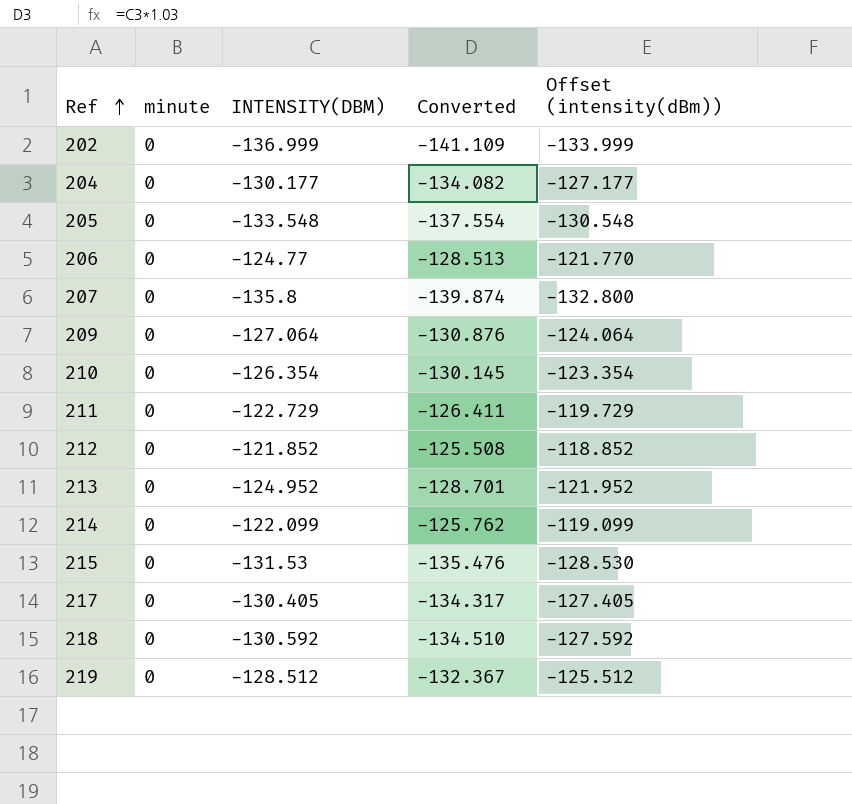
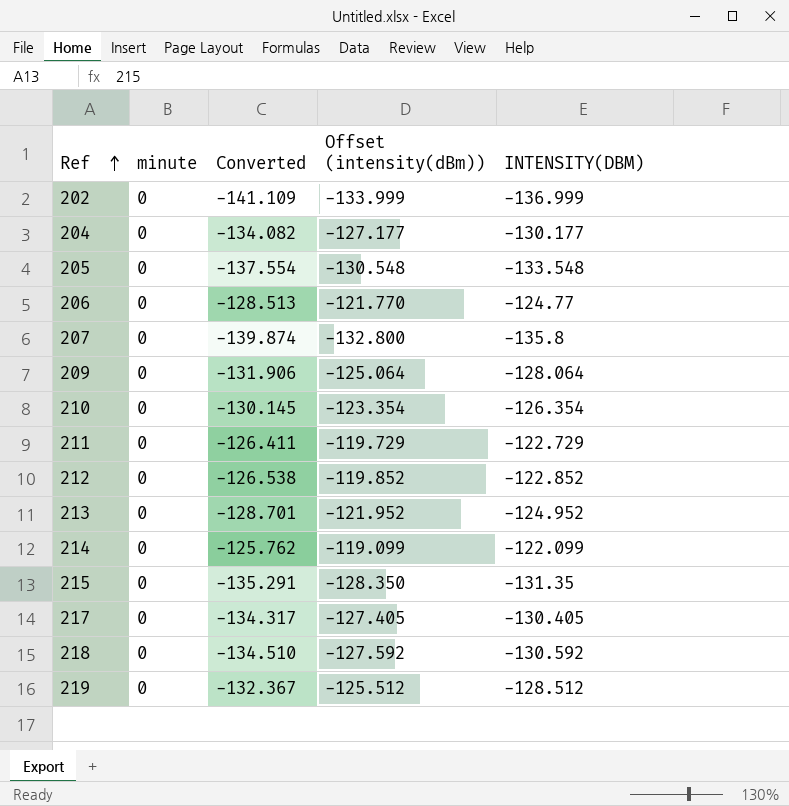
column INTENSITY(DBM) | position: 3 -> 5
209 | Converted: -130.876 -> -131.906
209 | Offset (intensity(dBm)): -124.064 -> -125.064
209 | INTENSITY(DBM): -127.064 -> -128.064
212 | Converted: -125.508 -> -126.538
212 | Offset (intensity(dBm)): -118.852 -> -119.852
212 | INTENSITY(DBM): -121.852 -> -122.852
215 | Converted: -135.476 -> -135.291
215 | Offset (intensity(dBm)): -128.530 -> -128.350
215 | INTENSITY(DBM): -131.53 -> -131.35

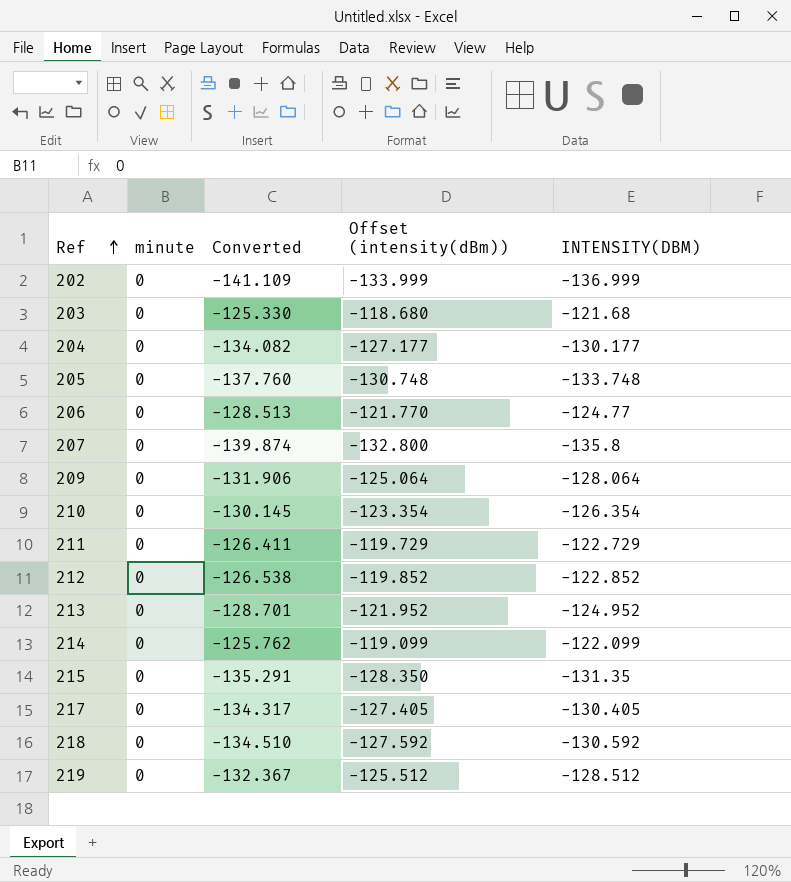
row 203: none -> 0 | -125.330 | -118.680 | -121.68
205 | Converted: -137.554 -> -137.760
205 | Offset (intensity(dBm)): -130.548 -> -130.748
205 | INTENSITY(DBM): -133.548 -> -133.748

